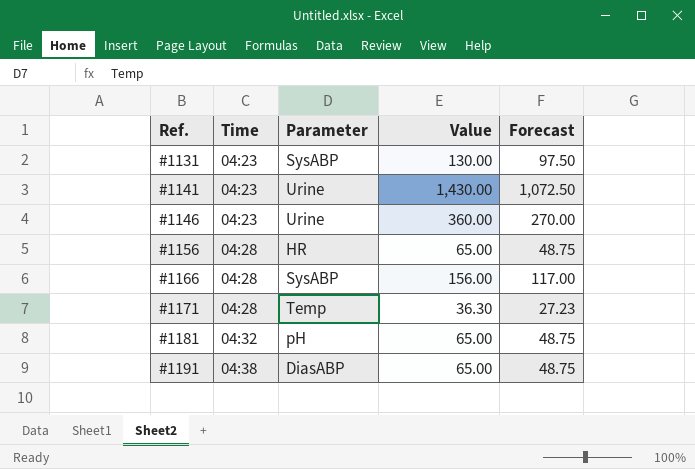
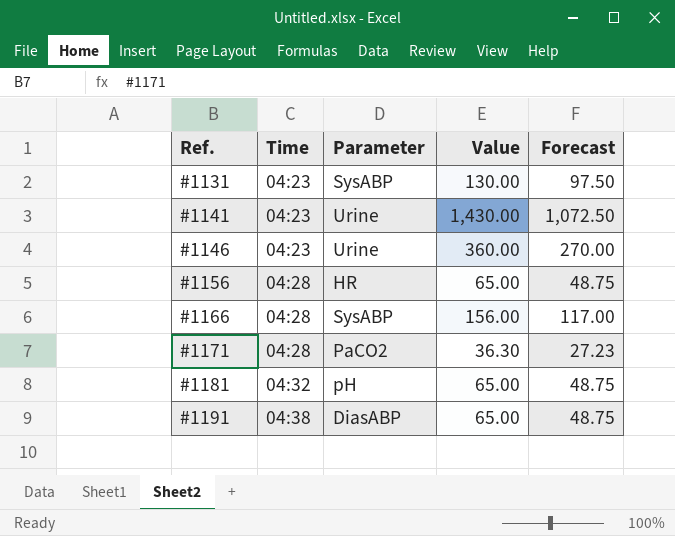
#1171 | Parameter: Temp -> PaCO2

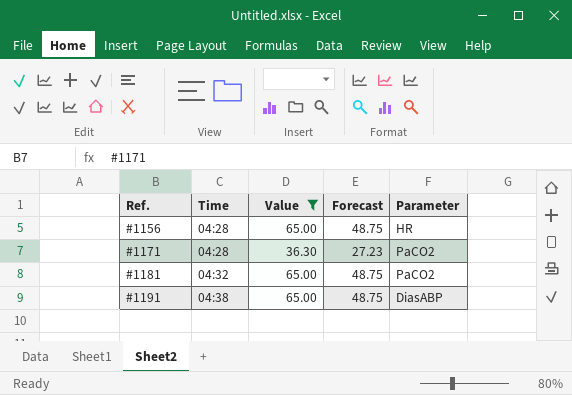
filter: none -> Value <= 65.00
column Parameter | position: 3 -> 5
#1181 | Parameter: pH -> PaCO2

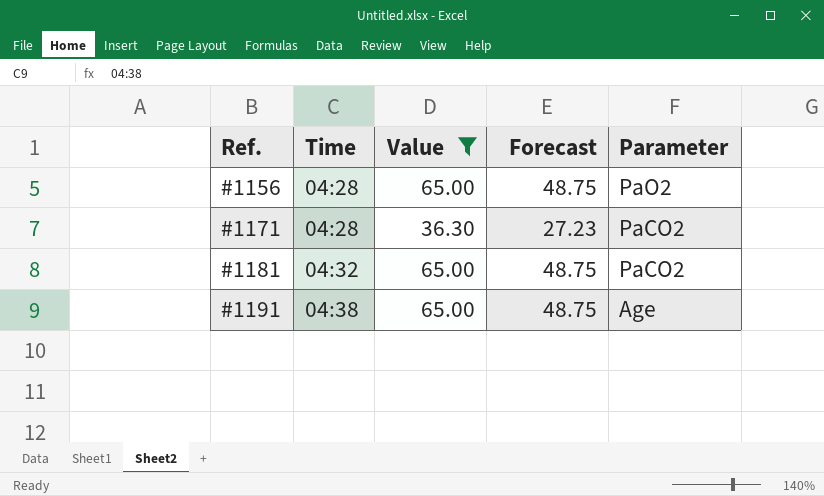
#1156 | Parameter: HR -> PaO2
#1191 | Parameter: DiasABP -> Age

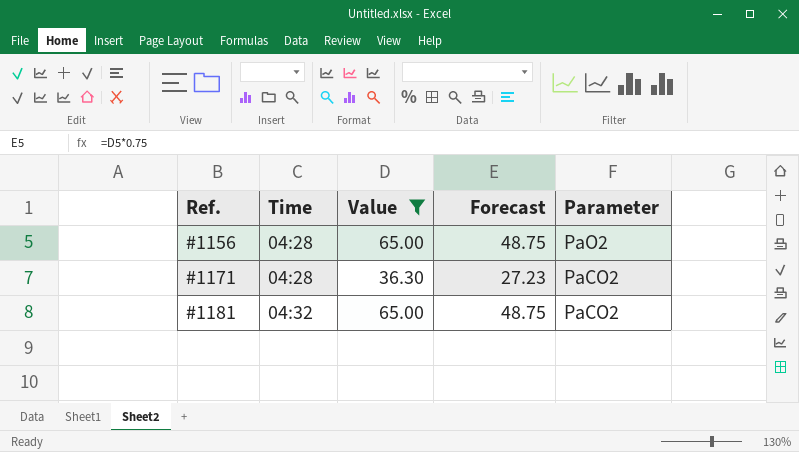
row #1191: 04:38 | 65.00 | 48.75 | Age -> none

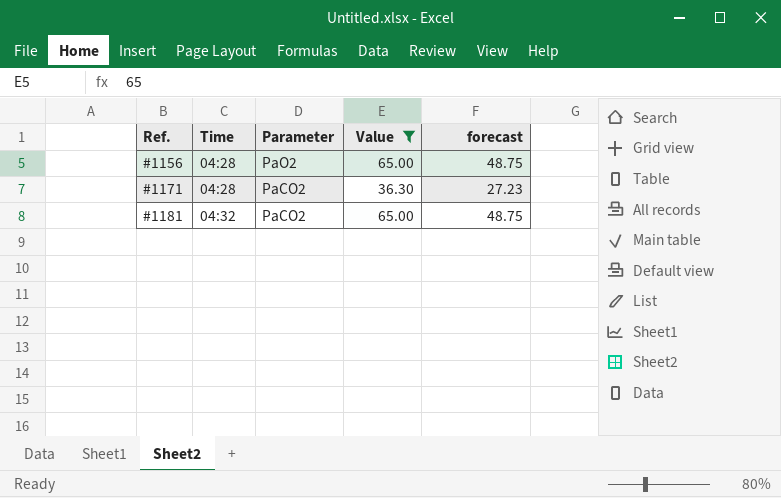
column Parameter | position: 5 -> 3
column name: Forecast -> forecast

